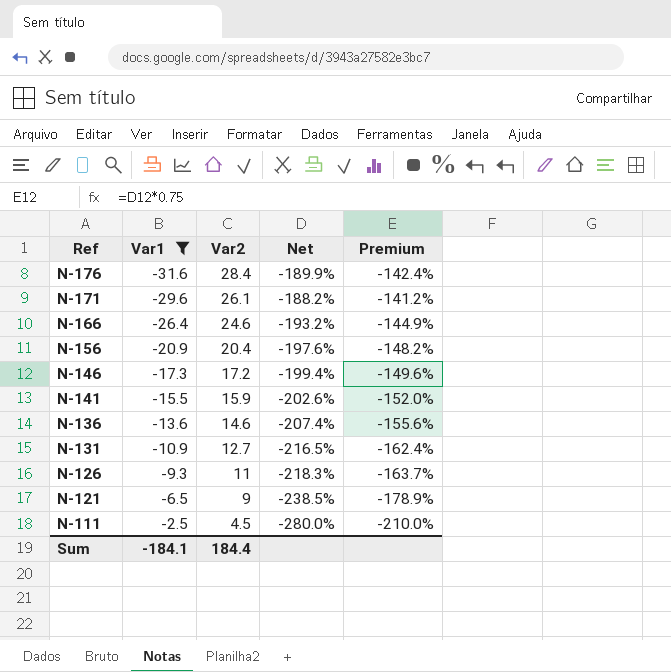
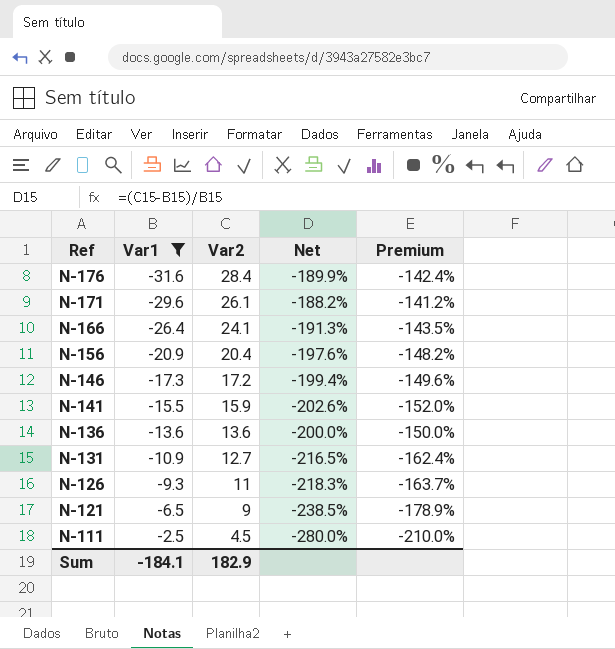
N-166 | Var2: 24.6 -> 24.1
N-166 | Net: -193.2% -> -191.3%
N-166 | Premium: -144.9% -> -143.5%
N-136 | Var2: 14.6 -> 13.6
N-136 | Net: -207.4% -> -200.0%
N-136 | Premium: -155.6% -> -150.0%
Sum | Var2: 184.4 -> 182.9

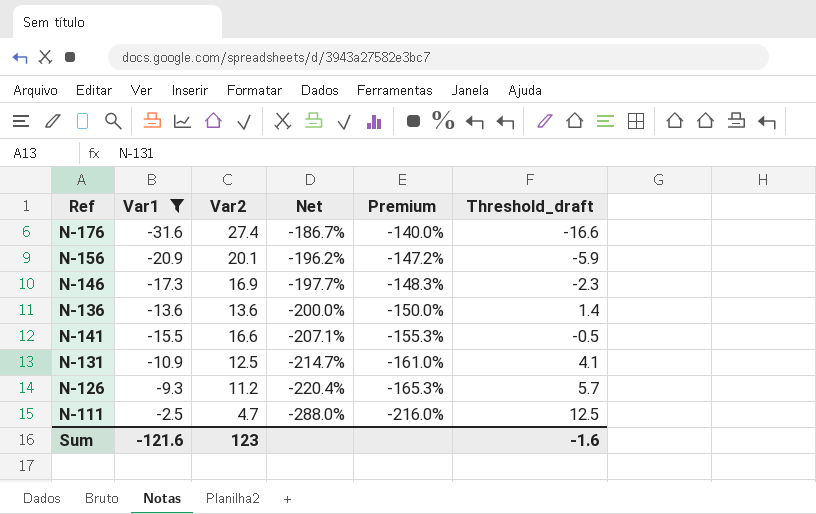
row order: Ref descending -> Net descending
column Threshold_draft | formula: none -> [Var1] + 15
row N-171: -29.6 | 26.1 | -188.2% | -141.2% -> none
row N-166: -26.4 | 24.1 | -191.3% | -143.5% -> none
row N-121: -6.5 | 9 | -238.5% | -178.9% -> none
N-176 | Var2: 28.4 -> 27.4
N-176 | Net: -189.9% -> -186.7%
N-176 | Premium: -142.4% -> -140.0%
N-156 | Var2: 20.4 -> 20.1
N-156 | Net: -197.6% -> -196.2%
N-156 | Premium: -148.2% -> -147.2%
N-146 | Var2: 17.2 -> 16.9
N-146 | Net: -199.4% -> -197.7%
N-146 | Premium: -149.6% -> -148.3%
N-141 | Var2: 15.9 -> 16.6
N-141 | Net: -202.6% -> -207.1%
N-141 | Premium: -152.0% -> -155.3%
N-131 | Var2: 12.7 -> 12.5
N-131 | Net: -216.5% -> -214.7%
N-131 | Premium: -162.4% -> -161.0%
N-126 | Var2: 11 -> 11.2
N-126 | Net: -218.3% -> -220.4%
N-126 | Premium: -163.7% -> -165.3%
N-111 | Var2: 4.5 -> 4.7
N-111 | Net: -280.0% -> -288.0%
N-111 | Premium: -210.0% -> -216.0%
Sum | Var1: -184.1 -> -121.6
Sum | Var2: 182.9 -> 123

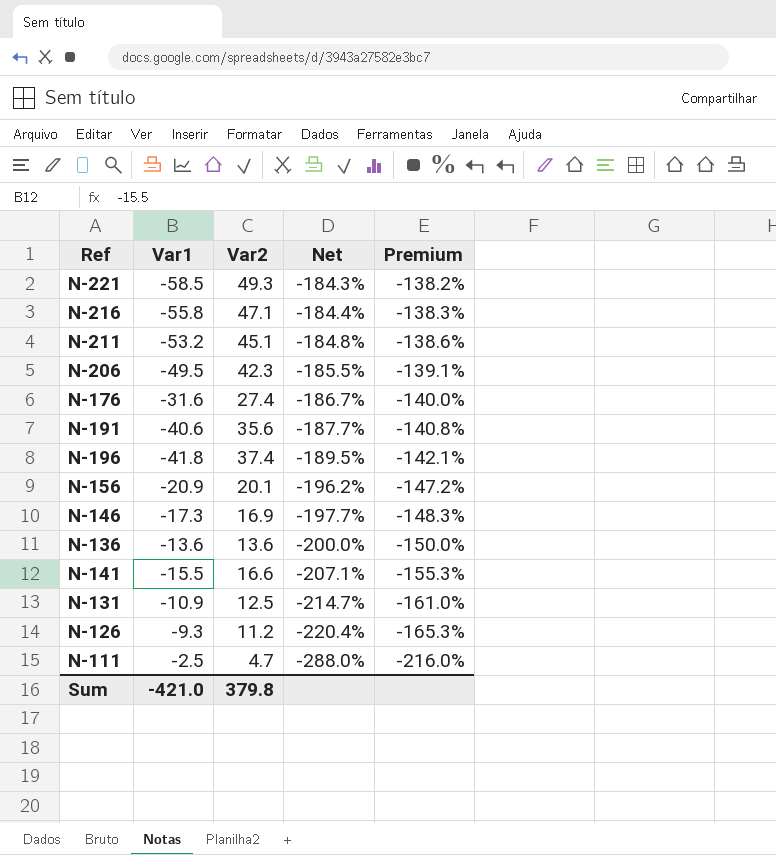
filter: Var1 >= -31.6 -> none
column Threshold_draft | formula: [Var1] + 15 -> none
Sum | Var1: -121.6 -> -421.0
Sum | Var2: 123 -> 379.8

